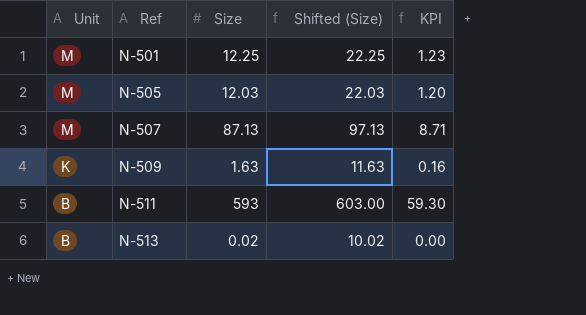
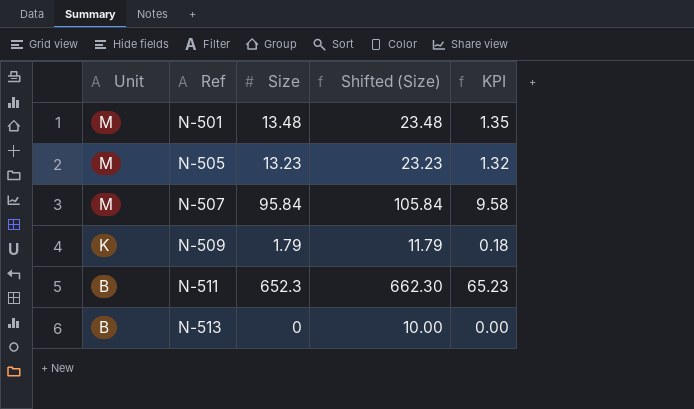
N-501 | Size: 12.25 -> 13.48
N-501 | Shifted (Size): 22.25 -> 23.48
N-501 | KPI: 1.23 -> 1.35
N-505 | Size: 12.03 -> 13.23
N-505 | Shifted (Size): 22.03 -> 23.23
N-505 | KPI: 1.20 -> 1.32
N-507 | Size: 87.13 -> 95.84
N-507 | Shifted (Size): 97.13 -> 105.84
N-507 | KPI: 8.71 -> 9.58
N-509 | Size: 1.63 -> 1.79
N-509 | Shifted (Size): 11.63 -> 11.79
N-509 | KPI: 0.16 -> 0.18
N-511 | Size: 593 -> 652.3
N-511 | Shifted (Size): 603.00 -> 662.30
N-511 | KPI: 59.30 -> 65.23
N-513 | Size: 0.02 -> 0
N-513 | Shifted (Size): 10.02 -> 10.00

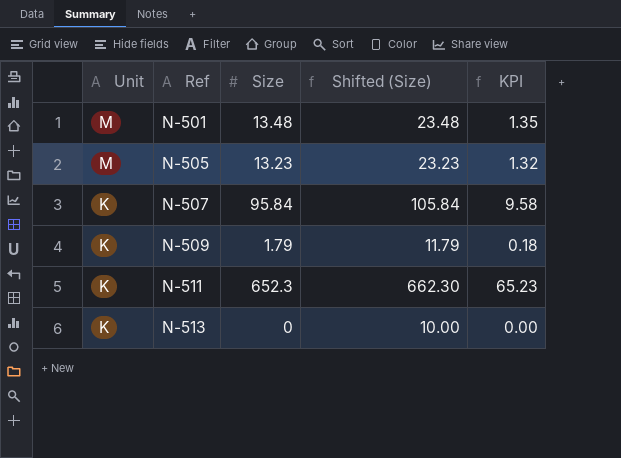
N-507 | Unit: M -> K
N-511 | Unit: B -> K
N-513 | Unit: B -> K

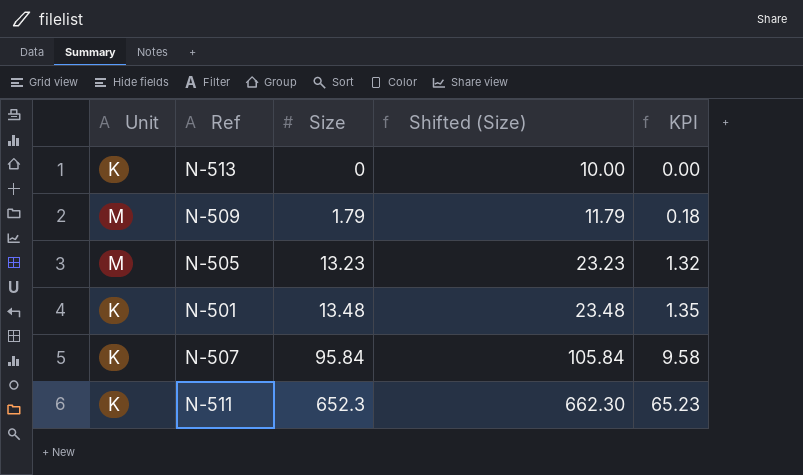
row order: Unit descending -> Size ascending
N-509 | Unit: K -> M
N-501 | Unit: M -> K

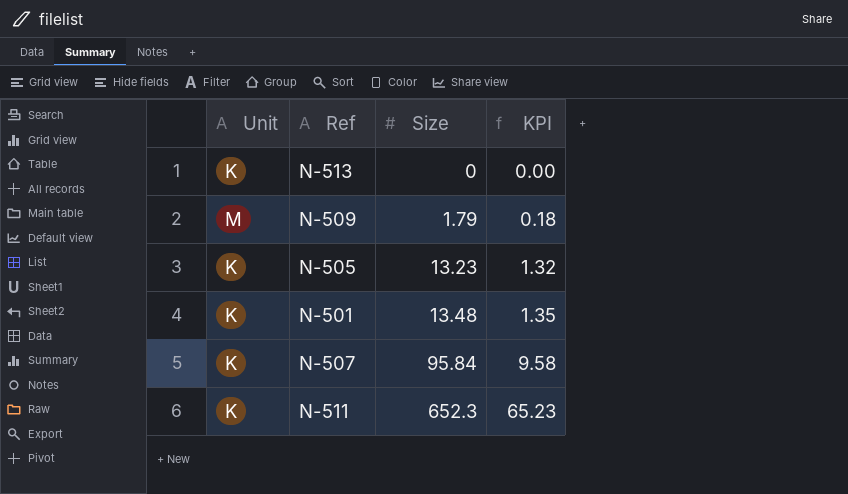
column Shifted (Size) | formula: [Size] + 10 -> none
N-505 | Unit: M -> K

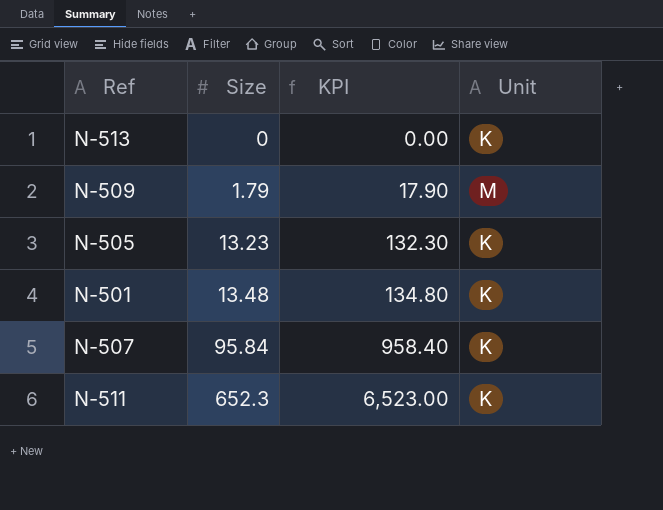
column KPI | formula: [Size] * 0.1 -> [Size] * 10
column Unit | position: 1 -> 4

